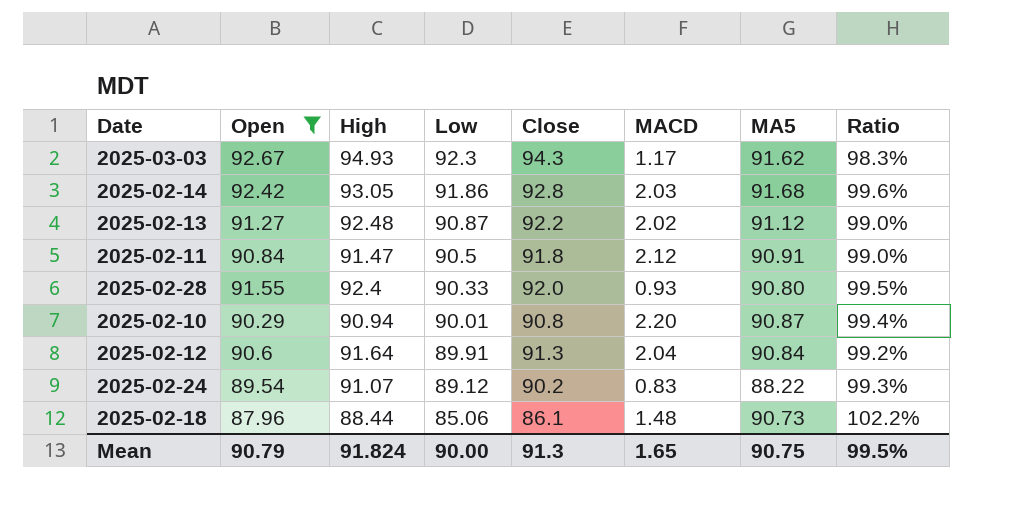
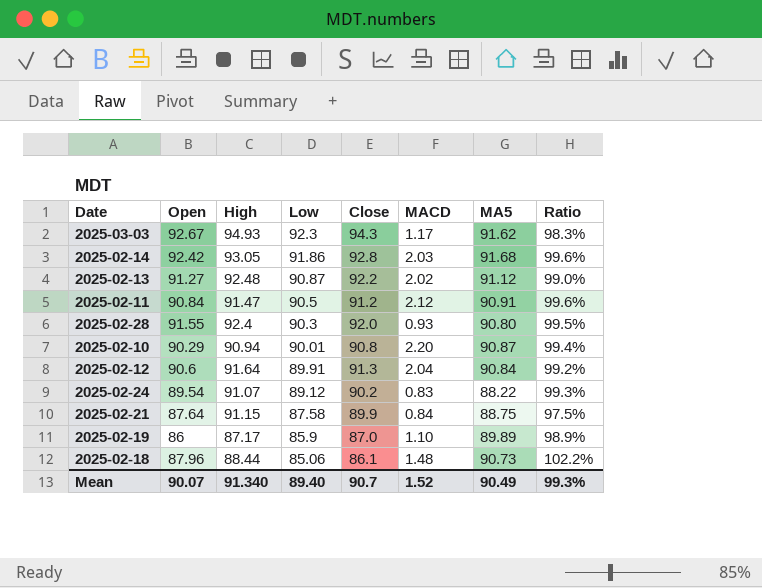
filter: Open >= 87.96 -> none
2025-02-11 | Close: 91.8 -> 91.2
2025-02-11 | Ratio: 99.0% -> 99.6%
2025-02-28 | Low: 90.33 -> 90.3
Mean | Open: 90.79 -> 90.07
Mean | High: 91.824 -> 91.340
Mean | Low: 90.00 -> 89.40
Mean | Close: 91.3 -> 90.7
Mean | MACD: 1.65 -> 1.52
Mean | MA5: 90.75 -> 90.49
Mean | Ratio: 99.5% -> 99.3%

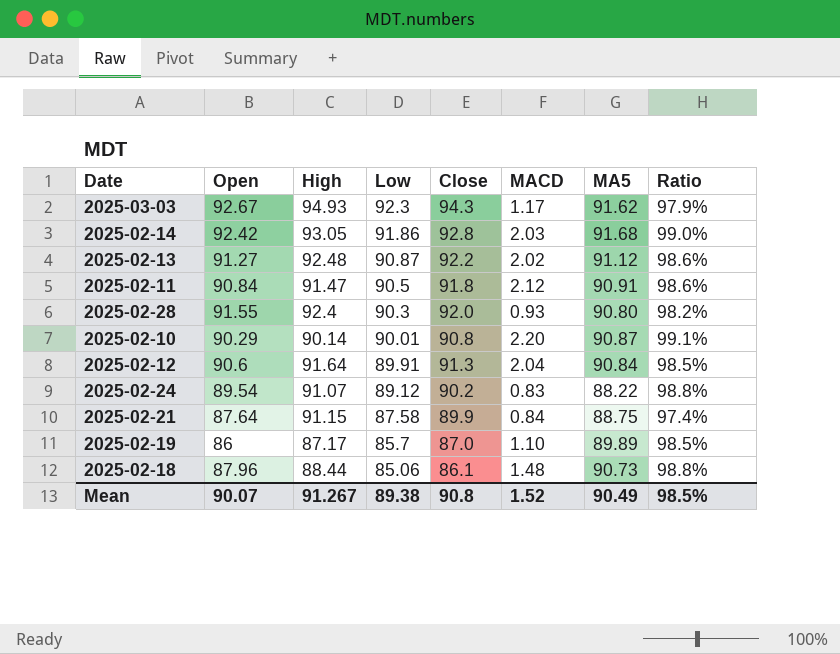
column Ratio | formula: [Open] / [Close] -> [Low] / [Close]
2025-02-11 | Close: 91.2 -> 91.8
2025-02-10 | High: 90.94 -> 90.14
2025-02-19 | Low: 85.9 -> 85.7
Mean | High: 91.340 -> 91.267
Mean | Low: 89.40 -> 89.38
Mean | Close: 90.7 -> 90.8
Mean | Ratio: 99.3% -> 98.5%

